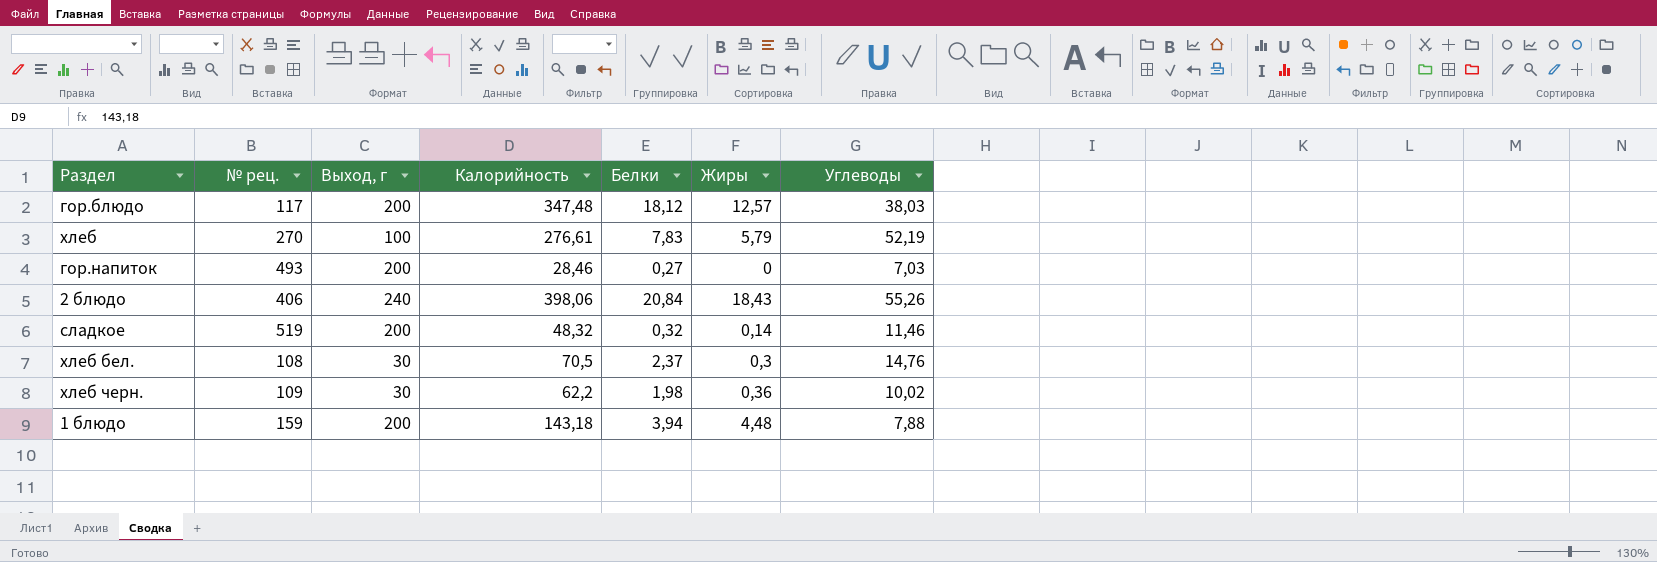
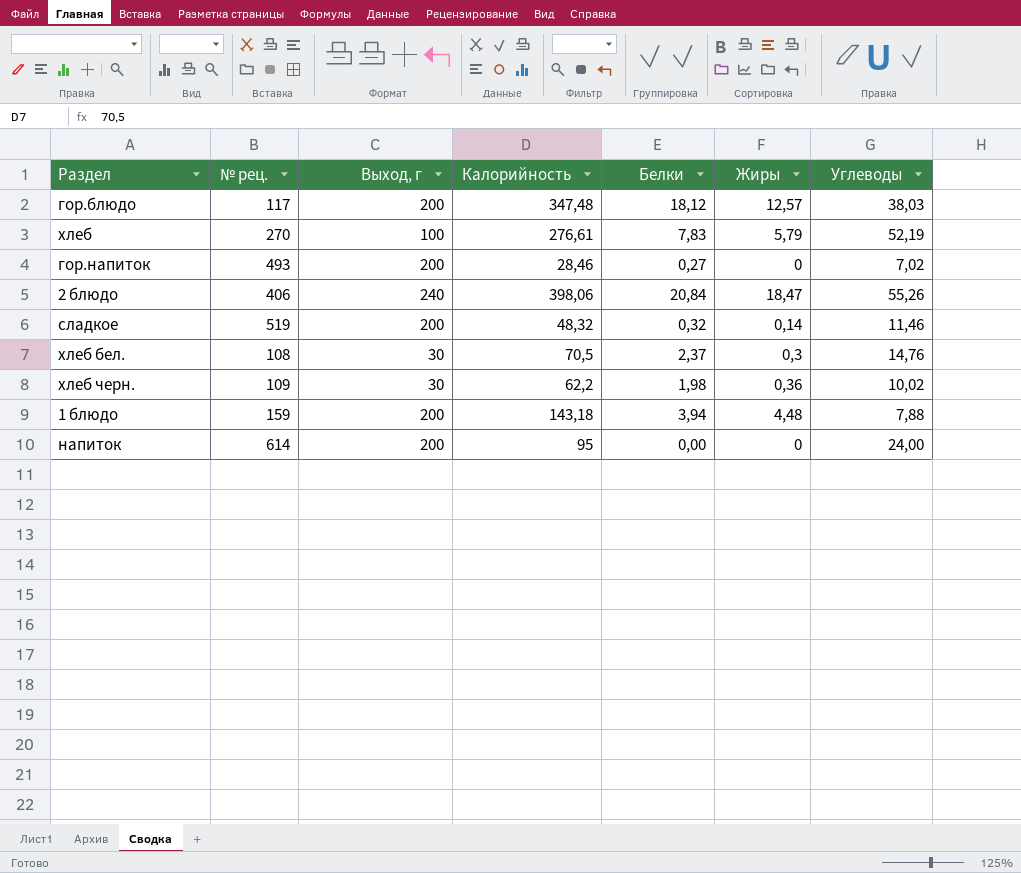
гор.напиток | Углеводы: 7,03 -> 7,02
2 блюдо | Жиры: 18,43 -> 18,47
row напиток: none -> 614 | 200 | 95 | 0,00 | 0 | 24,00

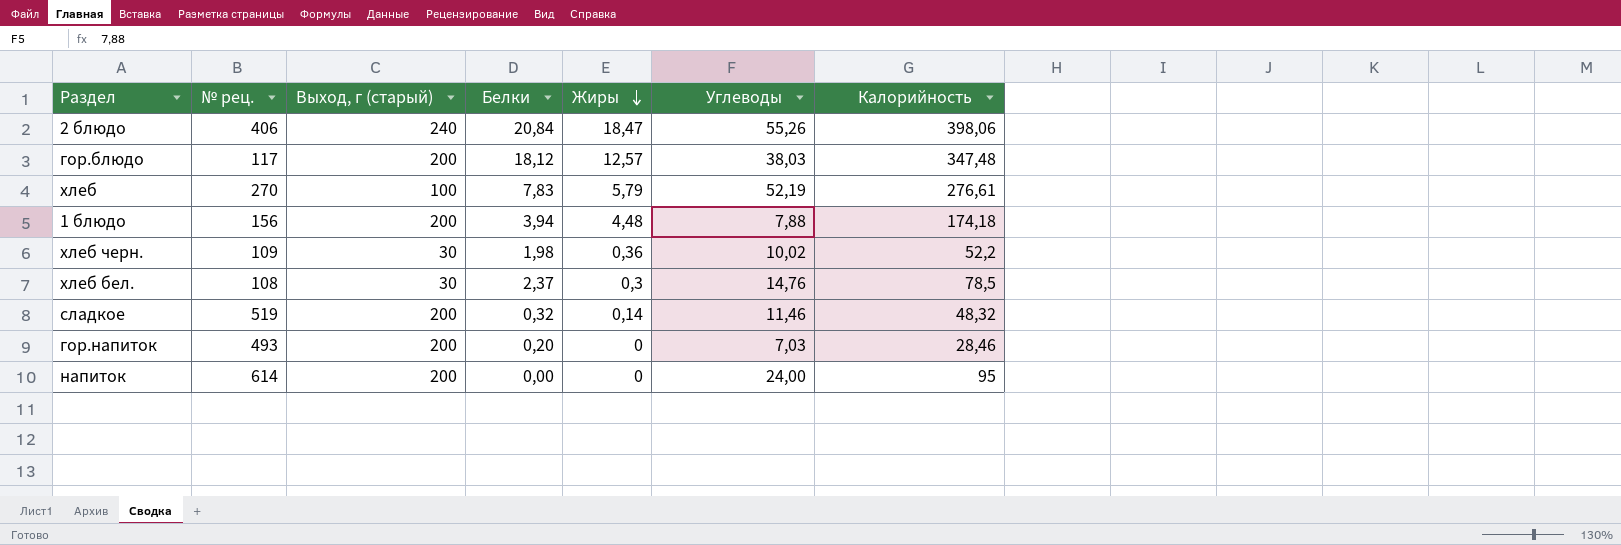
row order: none -> Жиры descending
column name: Выход, г -> Выход, г (старый)
column Калорийность | position: 4 -> 7
1 блюдо | № рец.: 159 -> 156
1 блюдо | Калорийность: 143,18 -> 174,18
хлеб черн. | Калорийность: 62,2 -> 52,2
хлеб бел. | Калорийность: 70,5 -> 78,5
гор.напиток | Белки: 0,27 -> 0,20
гор.напиток | Углеводы: 7,02 -> 7,03

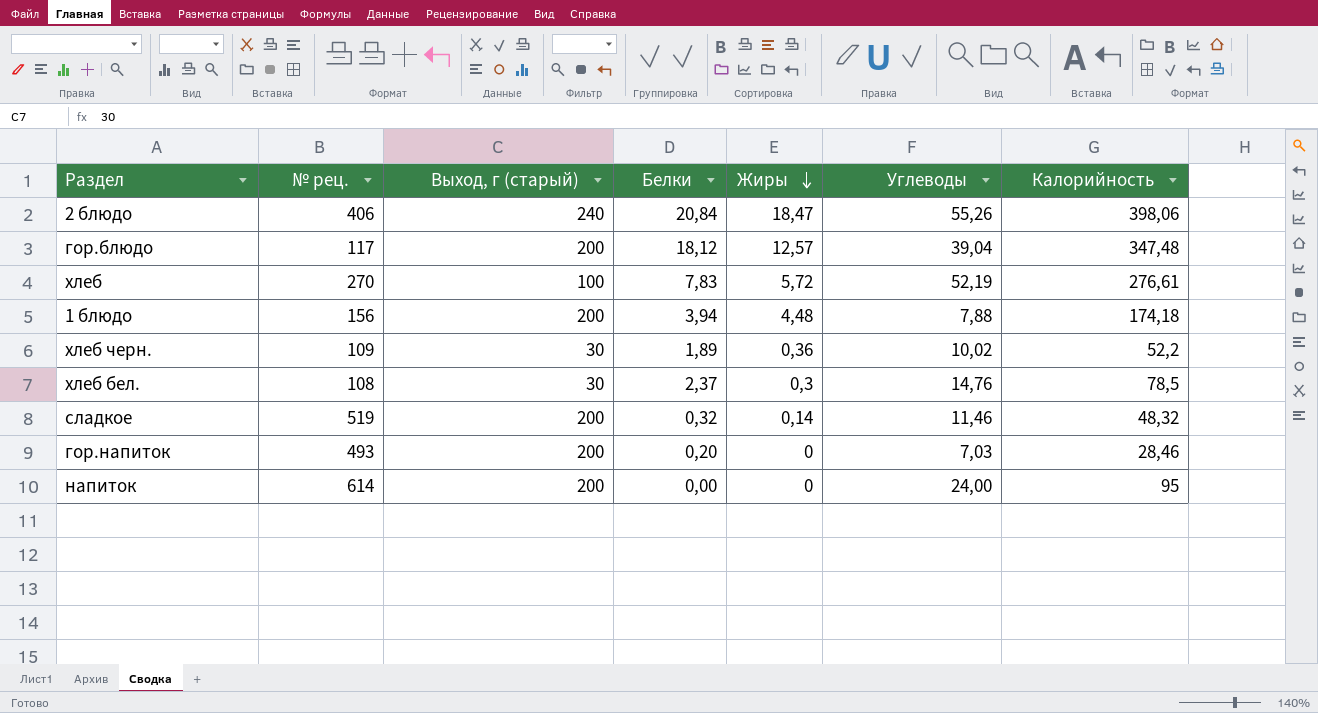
гор.блюдо | Углеводы: 38,03 -> 39,04
хлеб | Жиры: 5,79 -> 5,72
хлеб черн. | Белки: 1,98 -> 1,89

